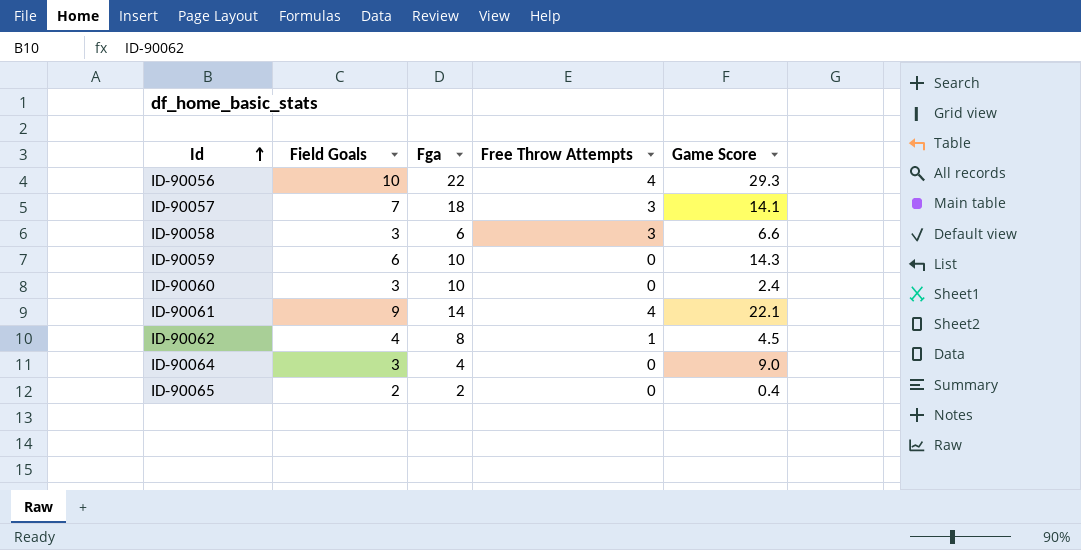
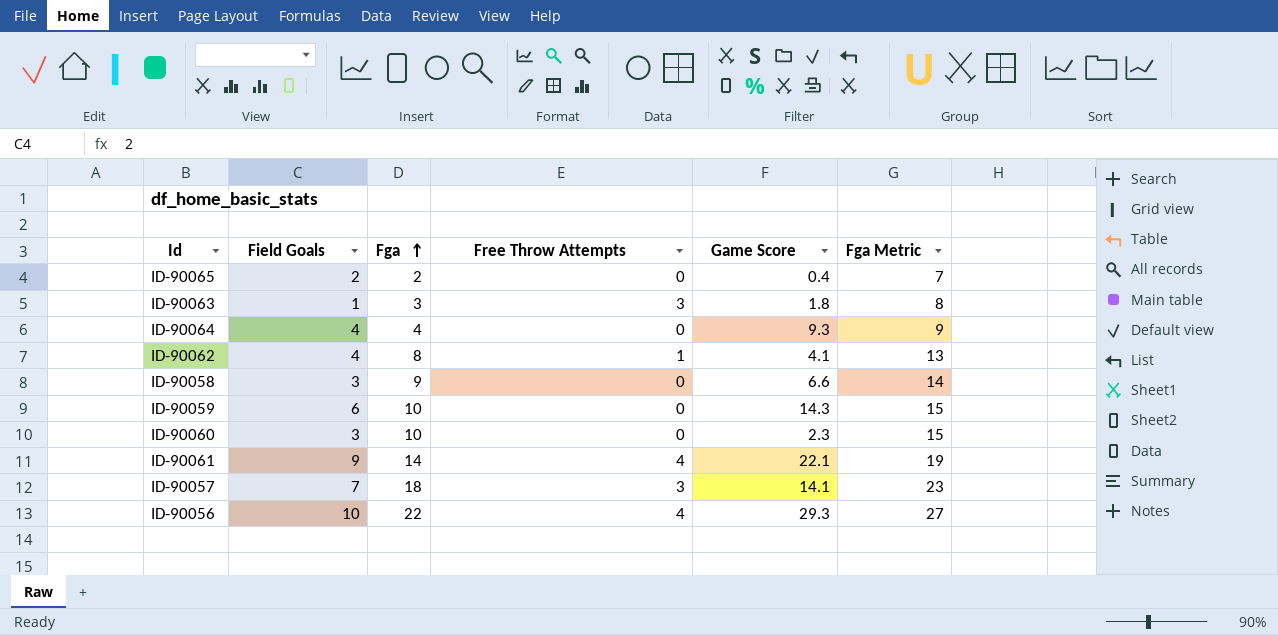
row order: Id ascending -> Fga ascending
column Fga Metric | formula: none -> [Fga] + 5
row ID-90063: none -> 1 | 3 | 3 | 1.8 | 8
ID-90064 | Field Goals: 3 -> 4
ID-90064 | Game Score: 9.0 -> 9.3
ID-90062 | Game Score: 4.5 -> 4.1
ID-90058 | Fga: 6 -> 9
ID-90058 | Free Throw Attempts: 3 -> 0
ID-90060 | Game Score: 2.4 -> 2.3

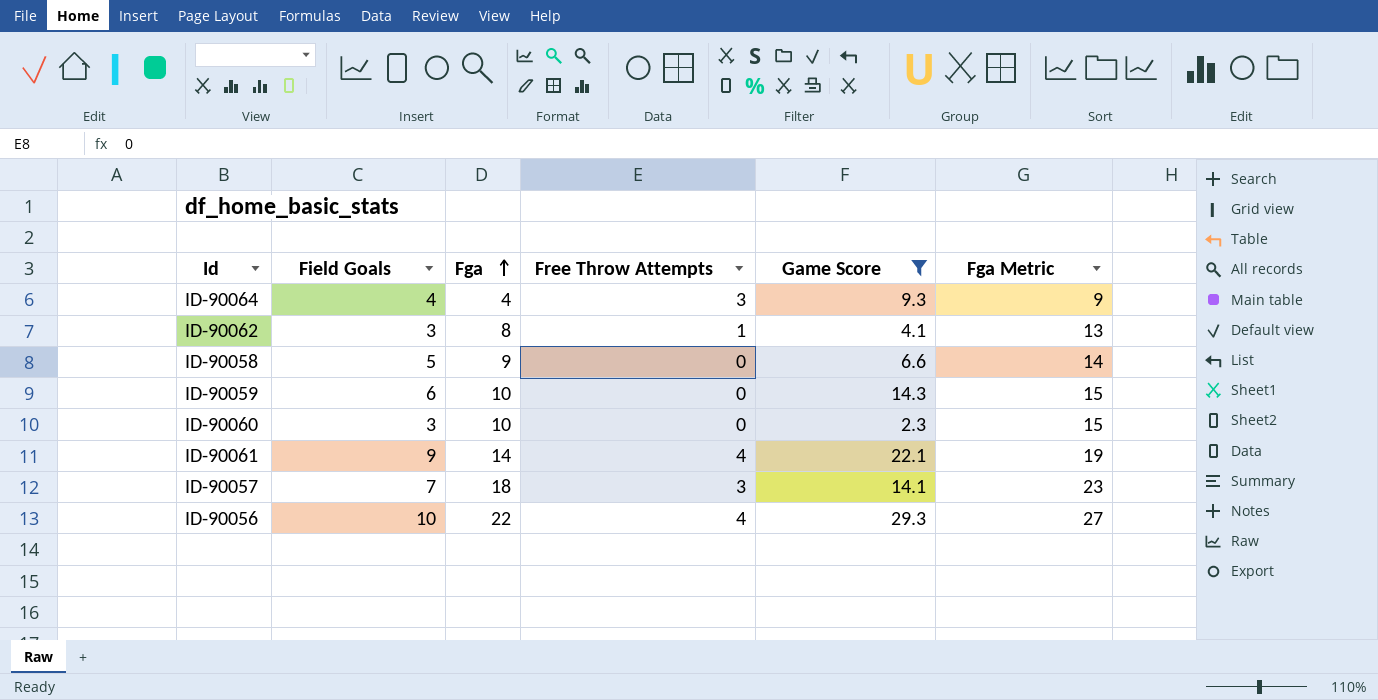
filter: none -> Game Score >= 2.3
ID-90064 | Free Throw Attempts: 0 -> 3
ID-90062 | Field Goals: 4 -> 3
ID-90058 | Field Goals: 3 -> 5

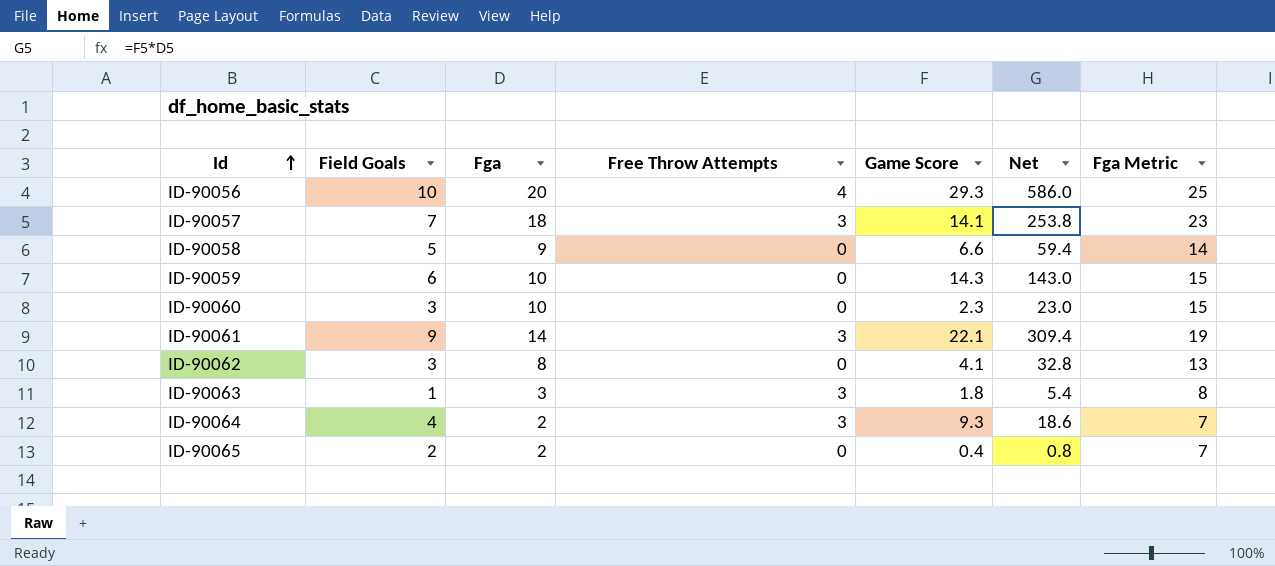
filter: Game Score >= 2.3 -> none
row order: Fga ascending -> Id ascending
column Net | formula: none -> [Fga] * [Game Score]
ID-90056 | Fga: 22 -> 20
ID-90056 | Fga Metric: 27 -> 25
ID-90061 | Free Throw Attempts: 4 -> 3
ID-90062 | Free Throw Attempts: 1 -> 0
ID-90064 | Fga: 4 -> 2
ID-90064 | Fga Metric: 9 -> 7

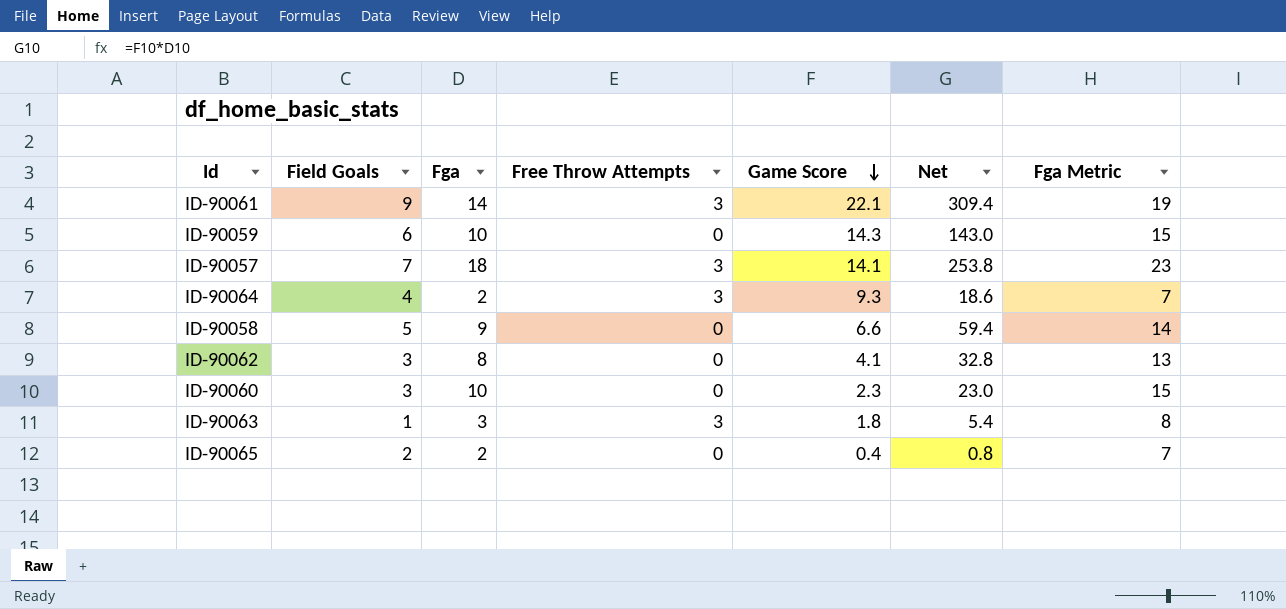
row order: Id ascending -> Game Score descending
row ID-90056: 10 | 20 | 4 | 29.3 | 586.0 | 25 -> none

